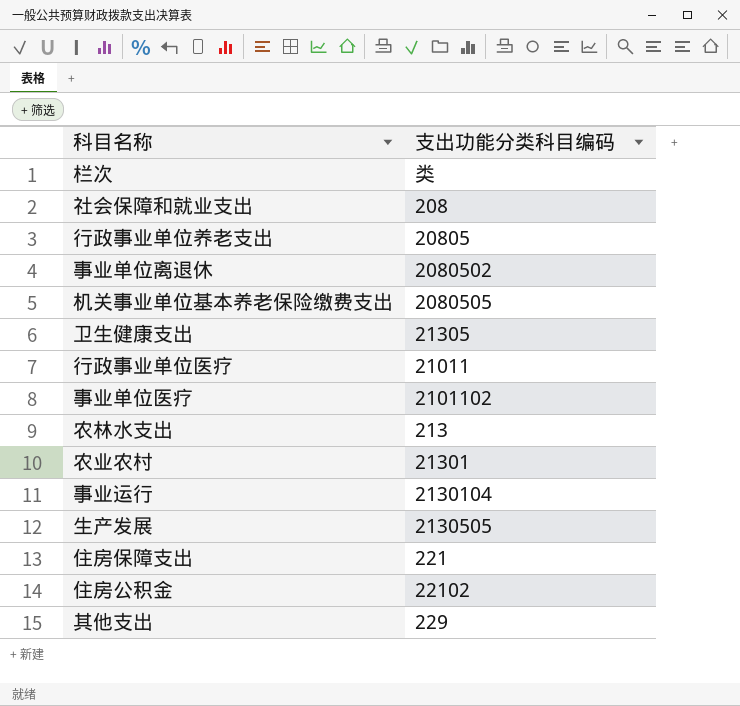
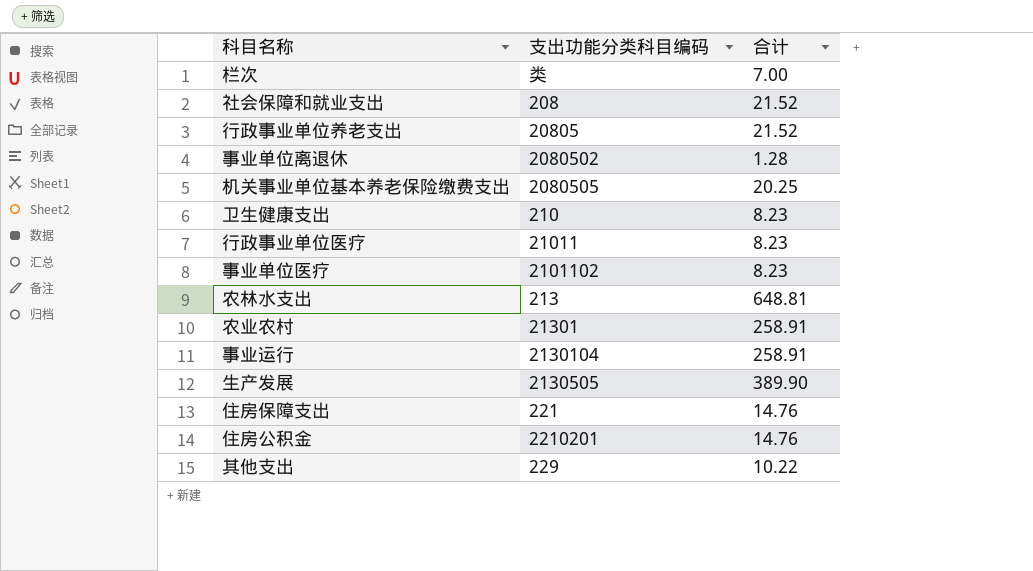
column 合计 | position: none -> 3
卫生健康支出 | 支出功能分类科目编码: 21305 -> 210
住房公积金 | 支出功能分类科目编码: 22102 -> 2210201

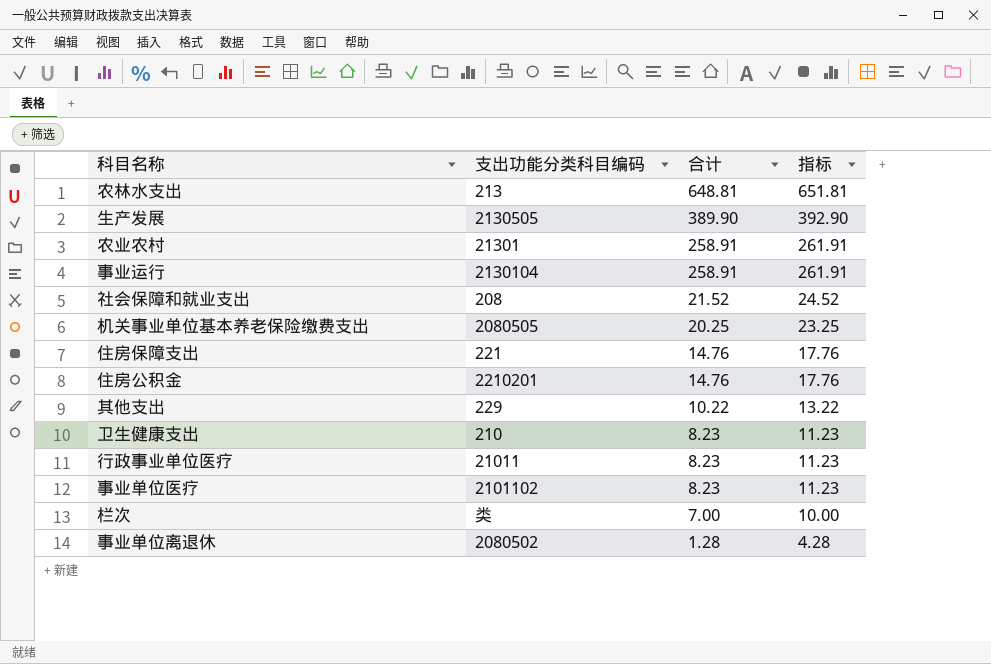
row order: none -> 合计 descending
column 指标 | formula: none -> [合计] + 3
row 行政事业单位养老支出: 20805 | 21.52 -> none

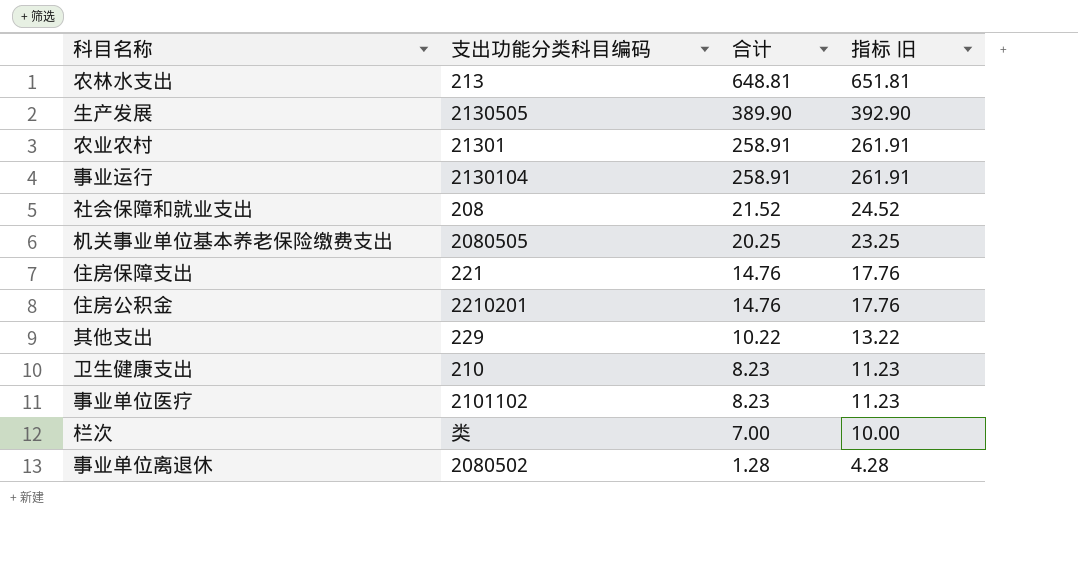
column name: 指标 -> 指标 旧
row 行政事业单位医疗: 21011 | 8.23 | 11.23 -> none

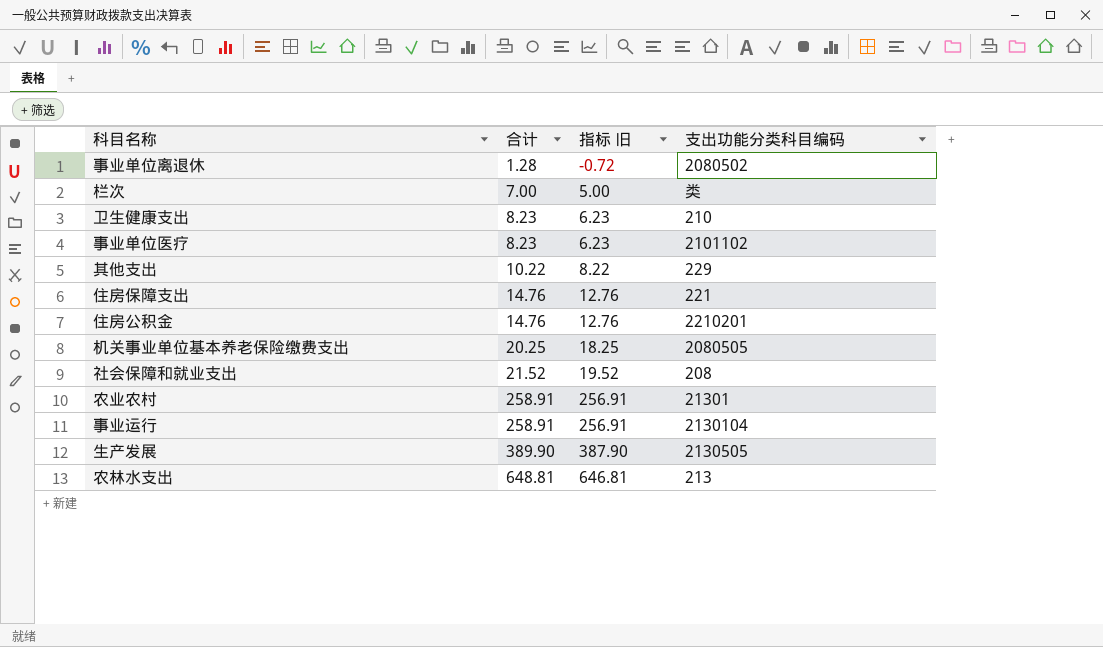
row order: 合计 descending -> 合计 ascending
column 指标 旧 | formula: [合计] + 3 -> [合计] - 2
column 支出功能分类科目编码 | position: 2 -> 4

